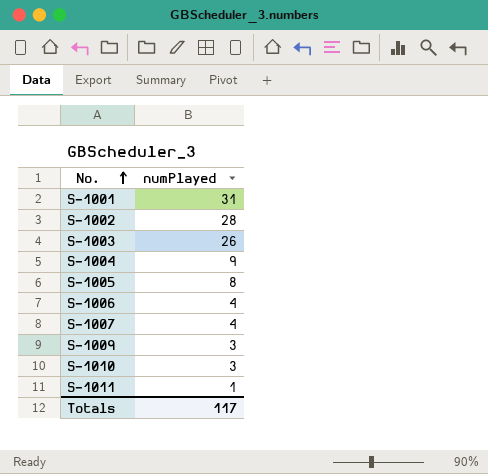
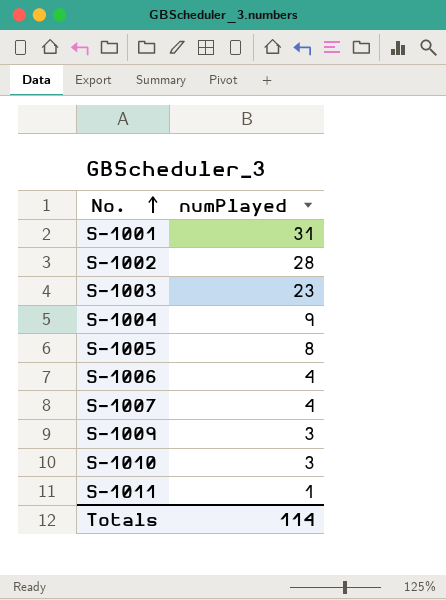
S-1003 | numPlayed: 26 -> 23
Totals | numPlayed: 117 -> 114

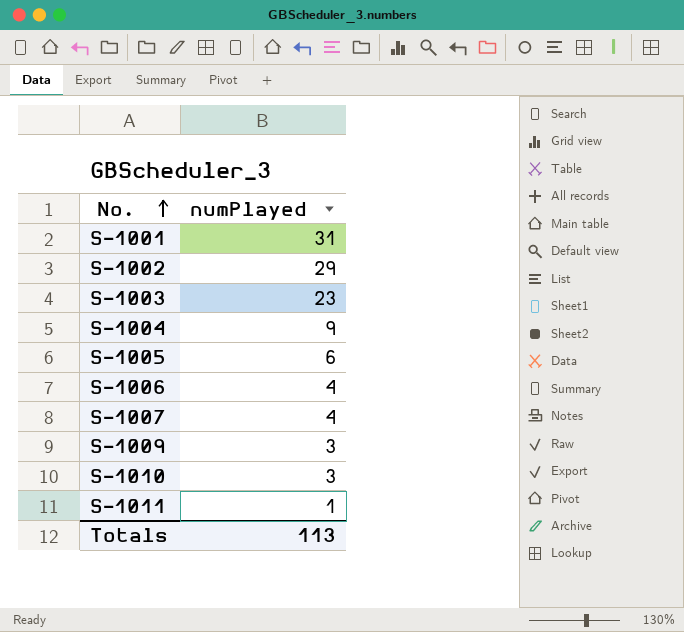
S-1002 | numPlayed: 28 -> 29
S-1005 | numPlayed: 8 -> 6
Totals | numPlayed: 114 -> 113

